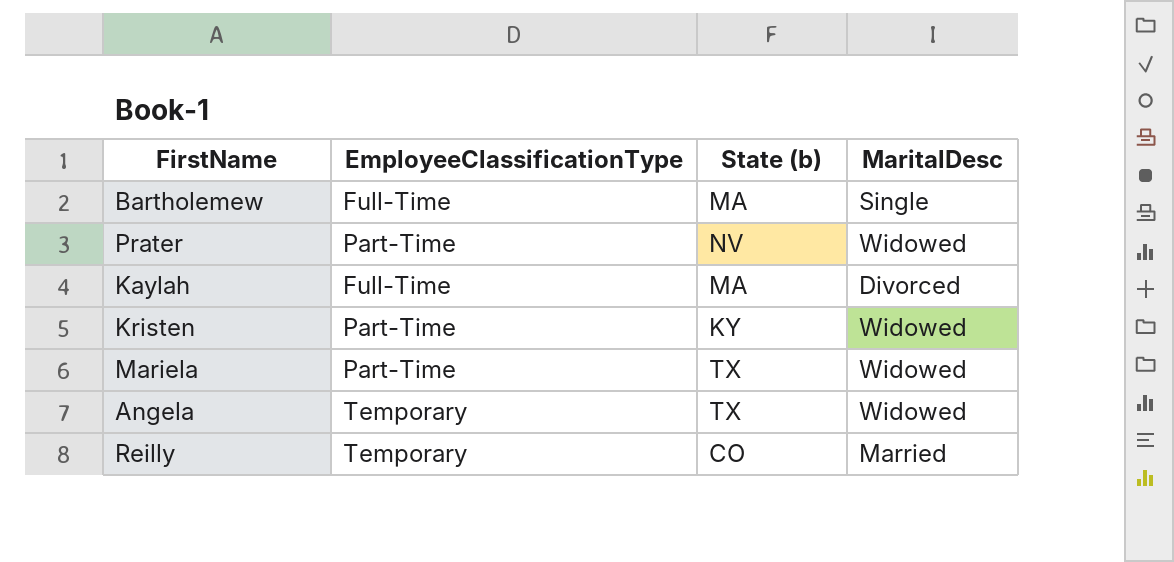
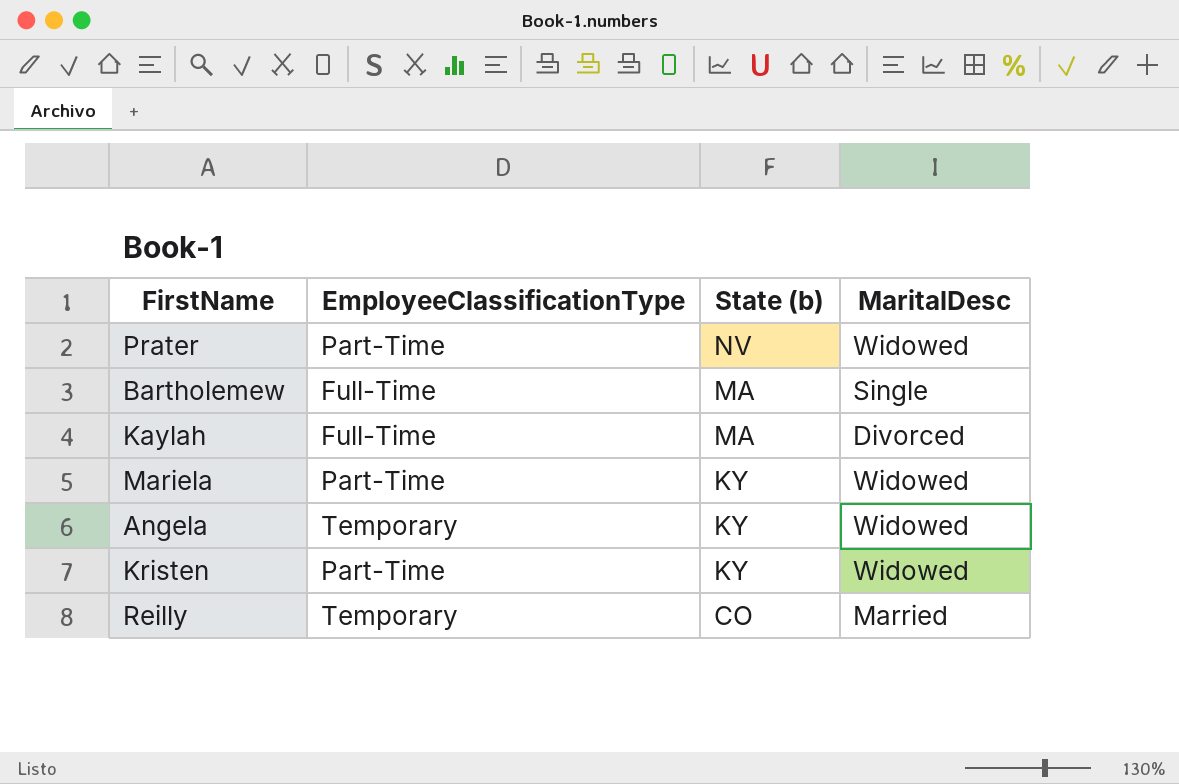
row order: none -> State (b) descending
Mariela | State (b): TX -> KY
Angela | State (b): TX -> KY

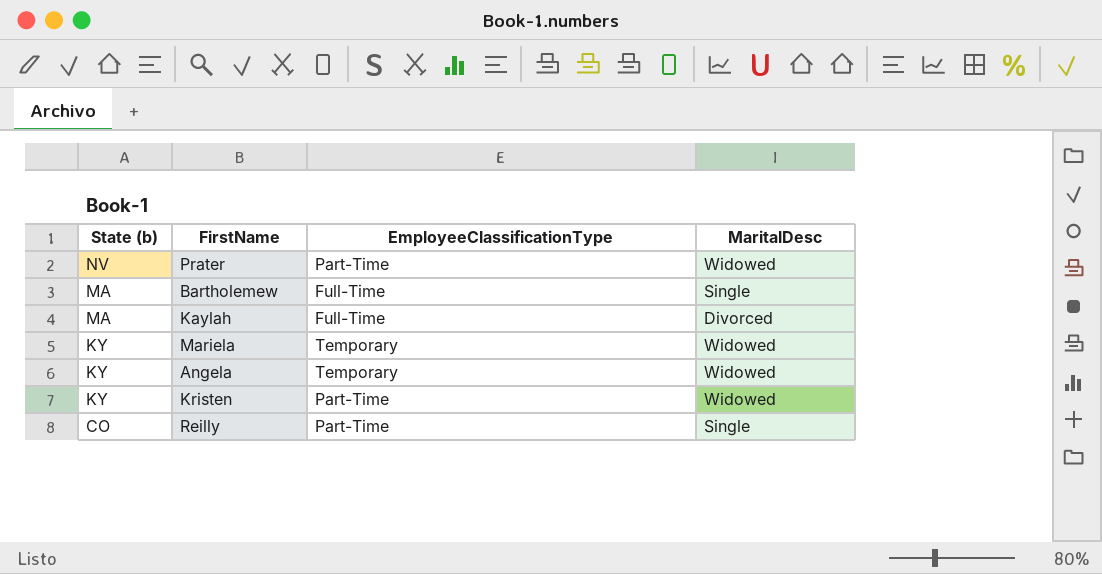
column State (b) | position: 3 -> 1
Mariela | EmployeeClassificationType: Part-Time -> Temporary
Reilly | EmployeeClassificationType: Temporary -> Part-Time
Reilly | MaritalDesc: Married -> Single

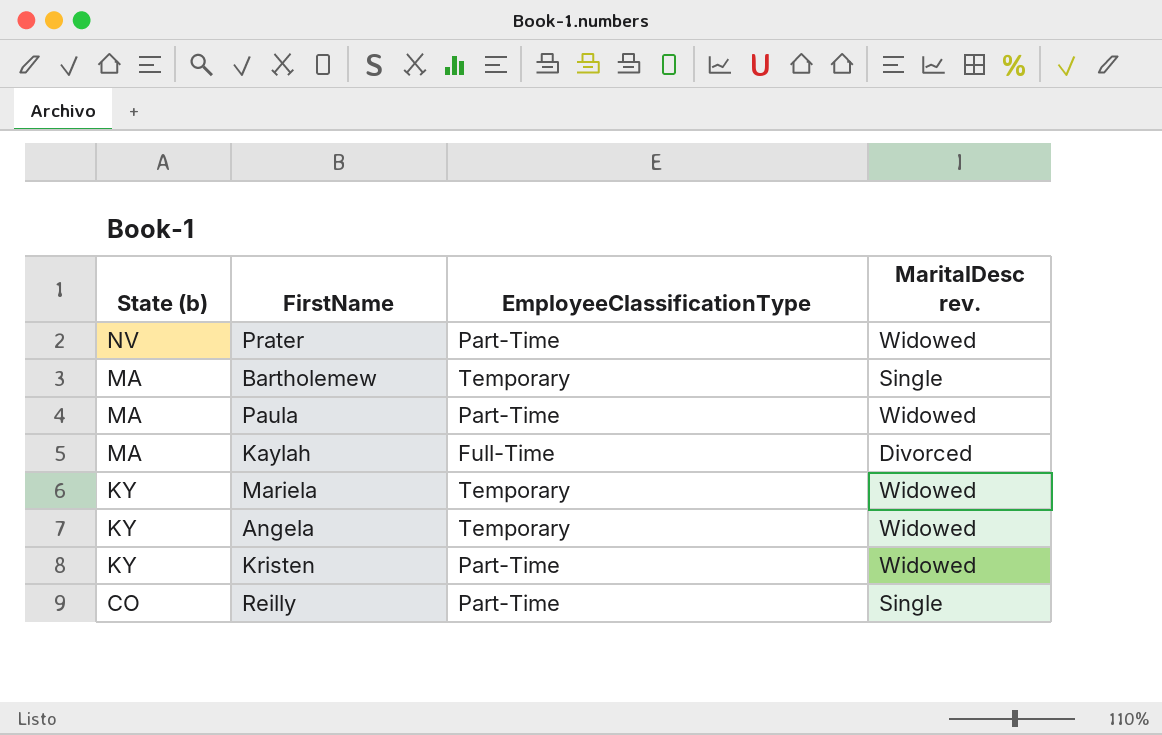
column name: MaritalDesc -> MaritalDesc rev.
Bartholemew | EmployeeClassificationType: Full-Time -> Temporary
row Paula: none -> MA | Part-Time | Widowed

